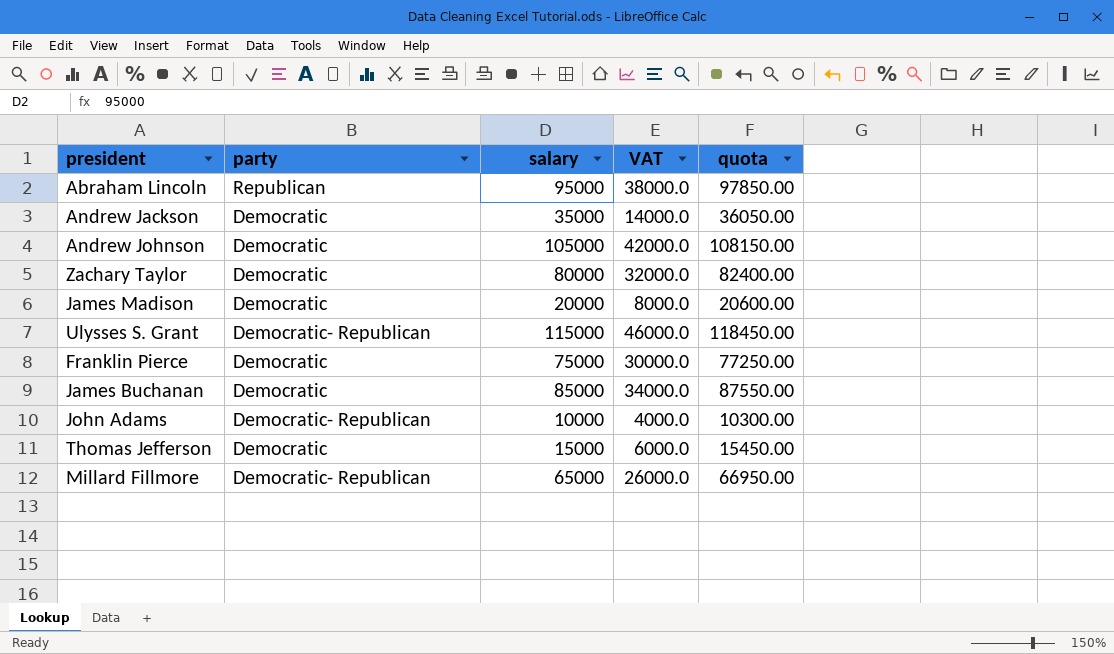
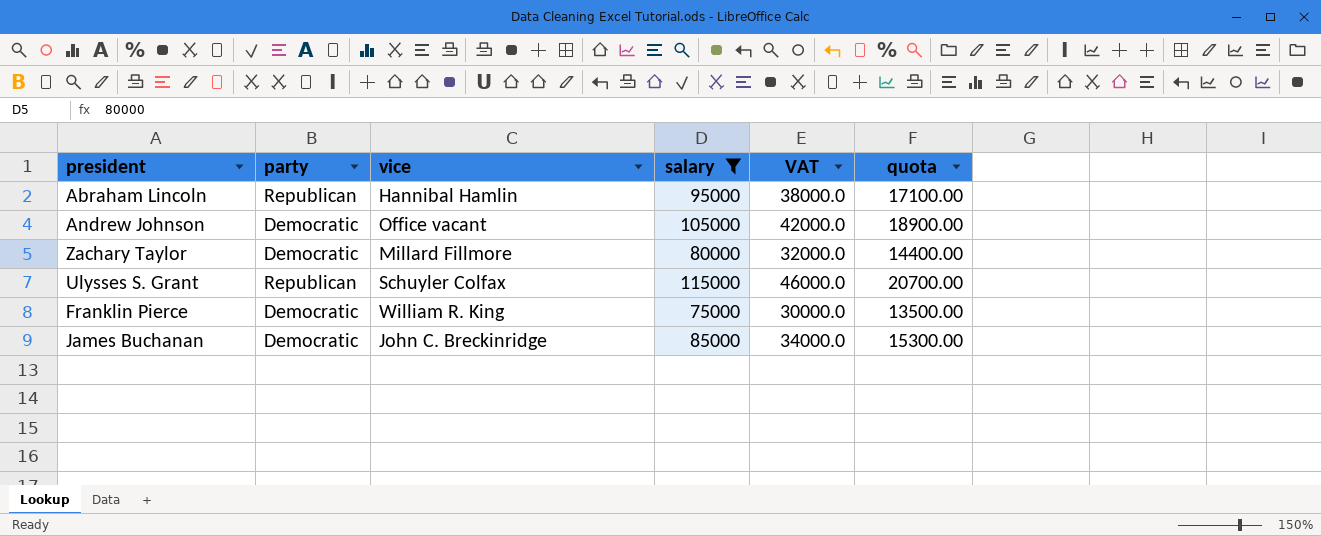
filter: none -> salary >= 75000
column vice | position: none -> 3
column quota | formula: [salary] * 1.03 -> [salary] * 0.18
Ulysses S. Grant | party: Democratic- Republican -> Republican

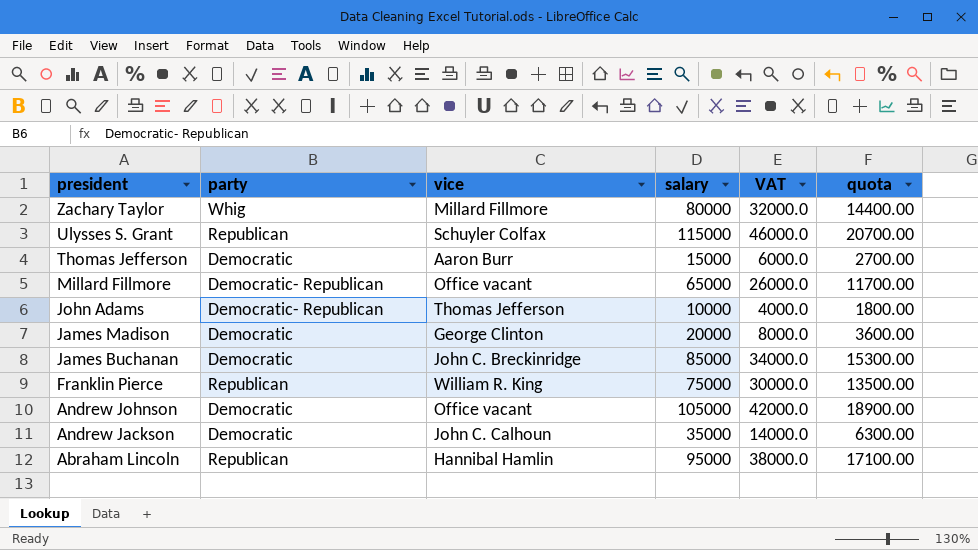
filter: salary >= 75000 -> none
row order: none -> president descending
Zachary Taylor | party: Democratic -> Whig
Franklin Pierce | party: Democratic -> Republican

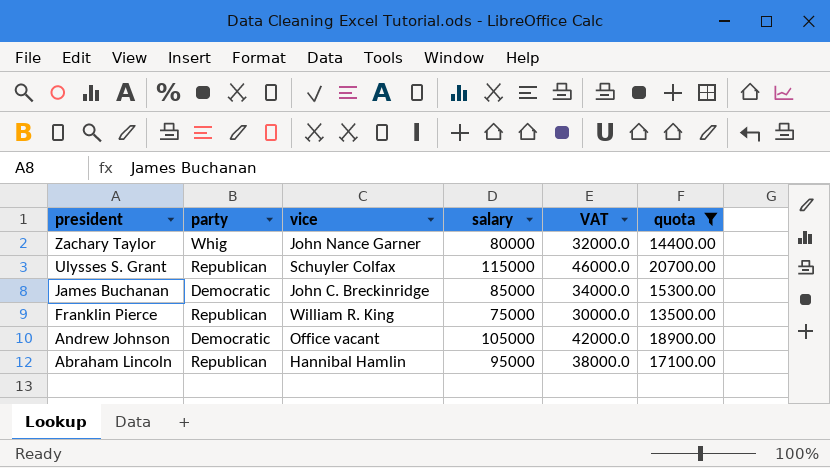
filter: none -> quota >= 13500.00
Zachary Taylor | vice: Millard Fillmore -> John Nance Garner

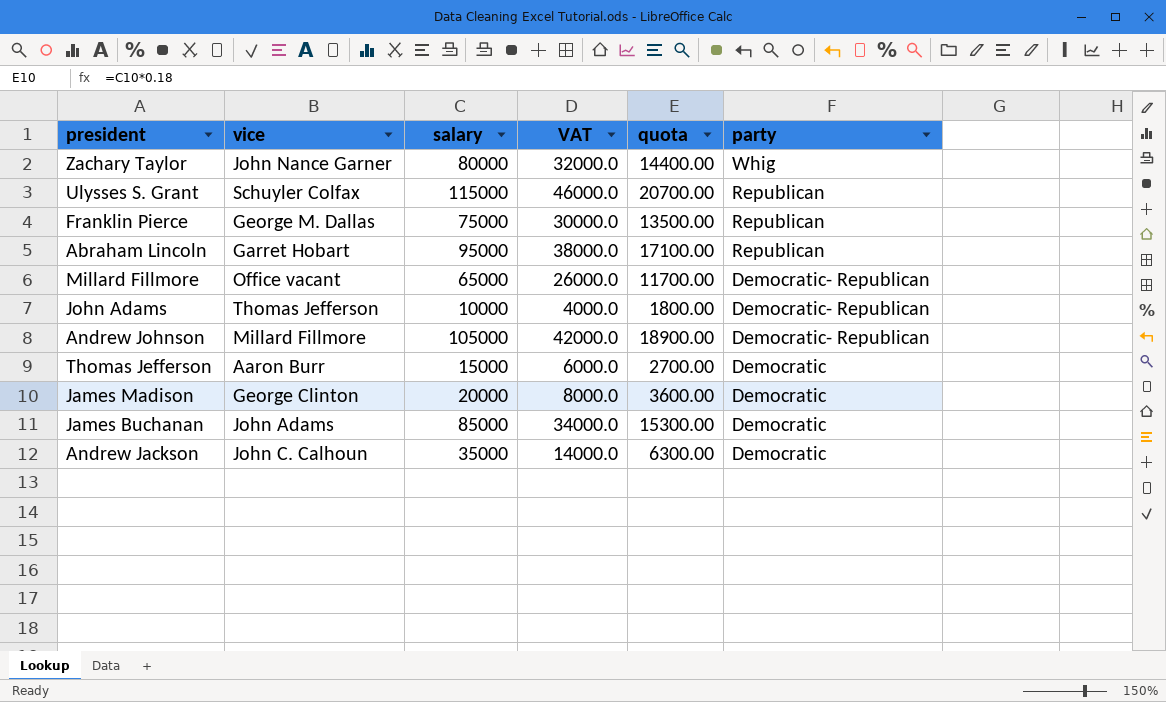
filter: quota >= 13500.00 -> none
row order: president descending -> party descending
column party | position: 2 -> 6
Franklin Pierce | vice: William R. King -> George M. Dallas
Abraham Lincoln | vice: Hannibal Hamlin -> Garret Hobart
Andrew Johnson | vice: Office vacant -> Millard Fillmore
Andrew Johnson | party: Democratic -> Democratic- Republican
James Buchanan | vice: John C. Breckinridge -> John Adams

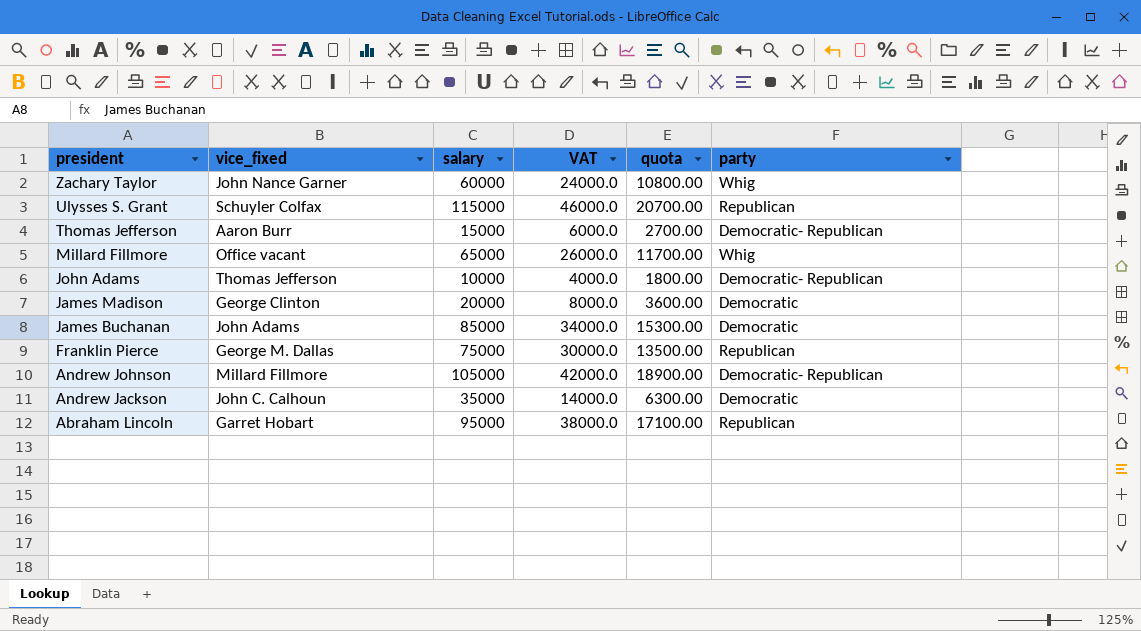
row order: party descending -> president descending
column name: vice -> vice_fixed
Zachary Taylor | salary: 80000 -> 60000
Zachary Taylor | VAT: 32000.0 -> 24000.0
Zachary Taylor | quota: 14400.00 -> 10800.00
Thomas Jefferson | party: Democratic -> Democratic- Republican
Millard Fillmore | party: Democratic- Republican -> Whig

